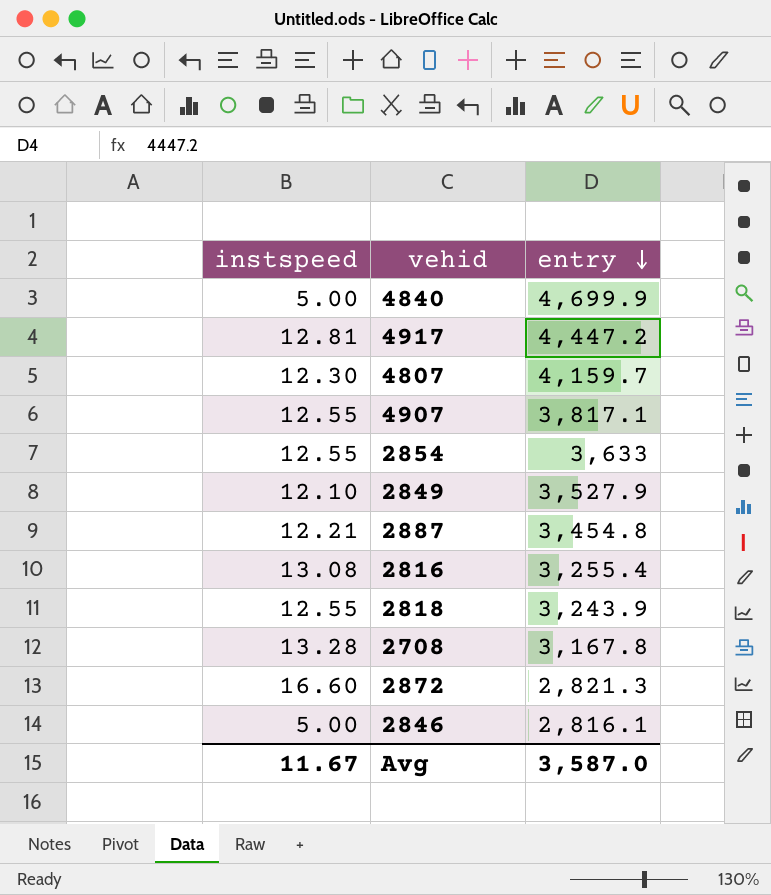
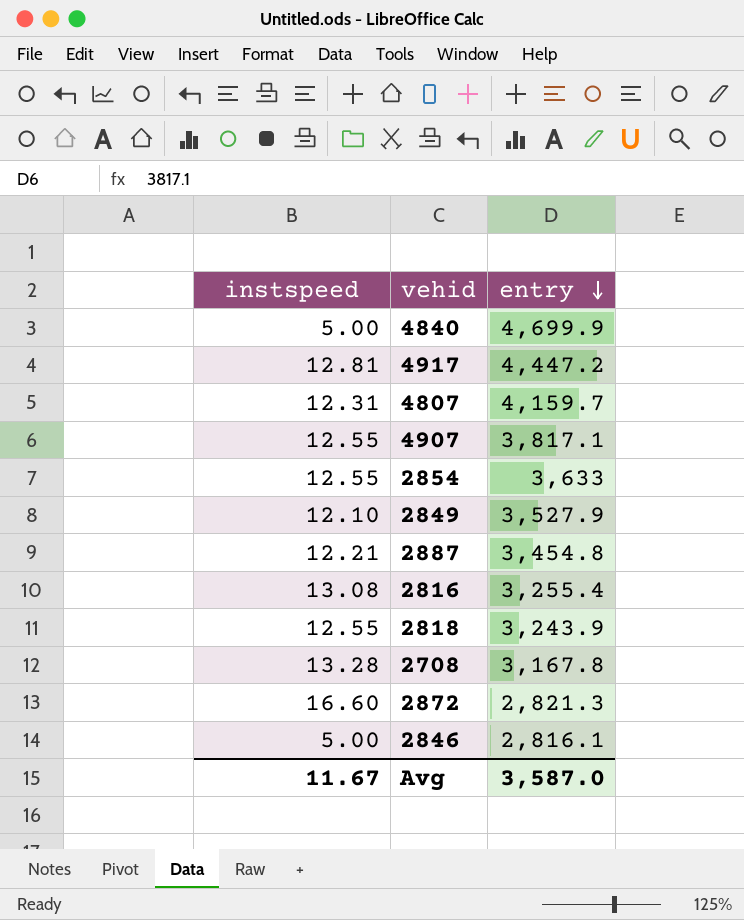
4807 | instspeed: 12.30 -> 12.31

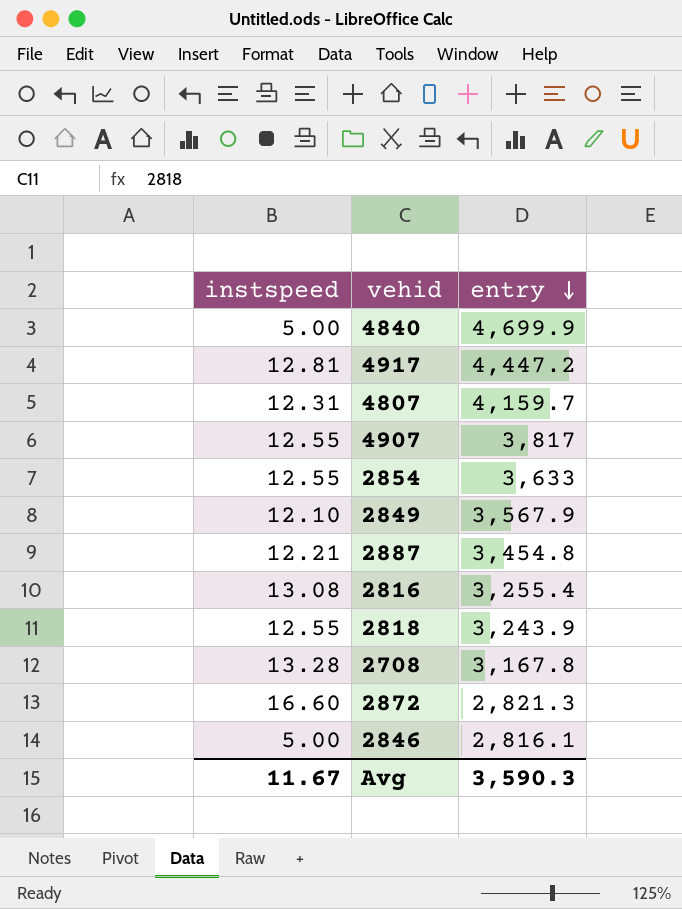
4907 | entry: 3,817.1 -> 3,817
2849 | entry: 3,527.9 -> 3,567.9
Avg | entry: 3,587.0 -> 3,590.3

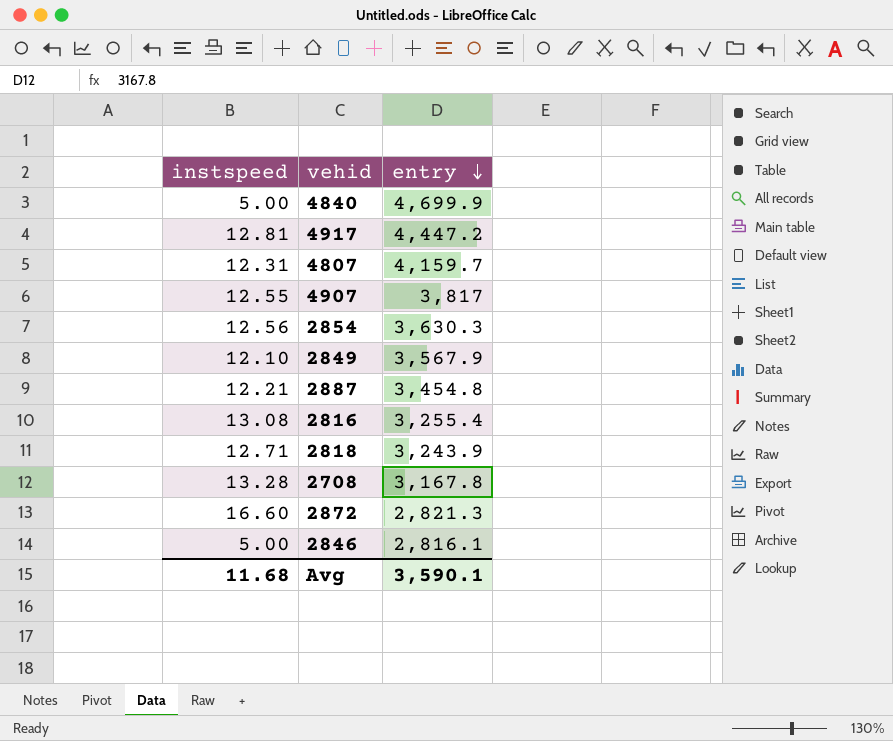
2854 | instspeed: 12.55 -> 12.56
2854 | entry: 3,633 -> 3,630.3
2818 | instspeed: 12.55 -> 12.71
Avg | instspeed: 11.67 -> 11.68
Avg | entry: 3,590.3 -> 3,590.1

